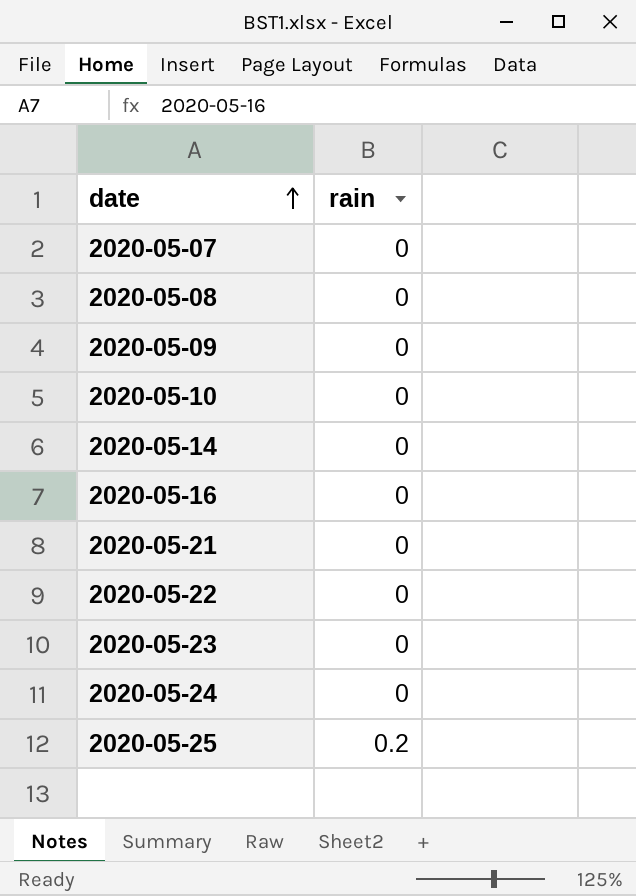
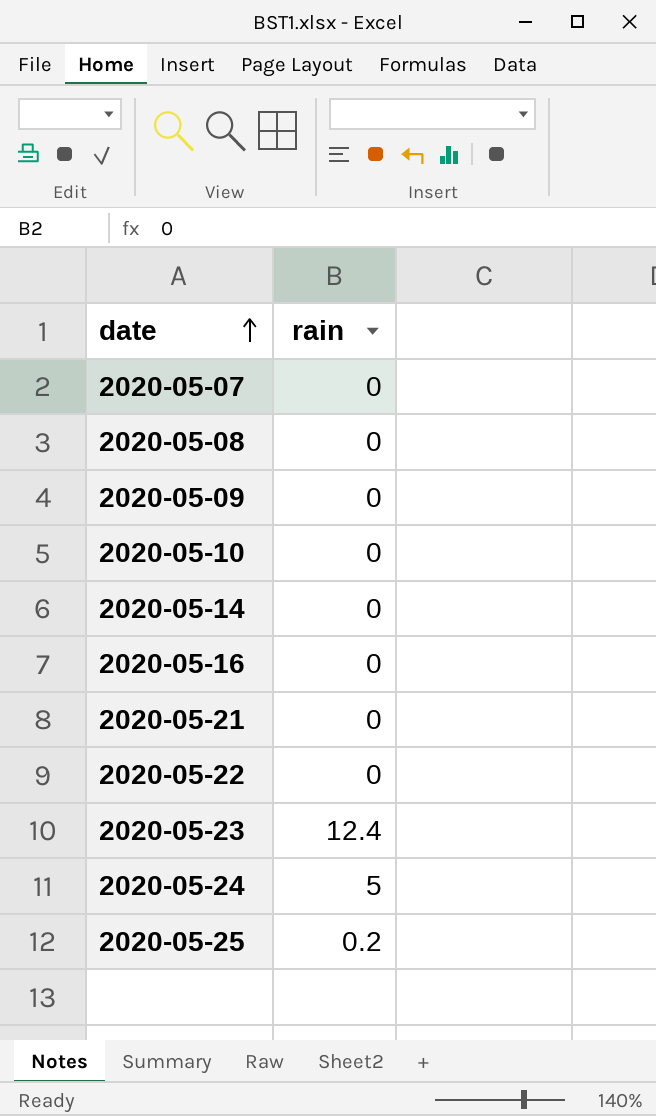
2020-05-23 | rain: 0 -> 12.4
2020-05-24 | rain: 0 -> 5

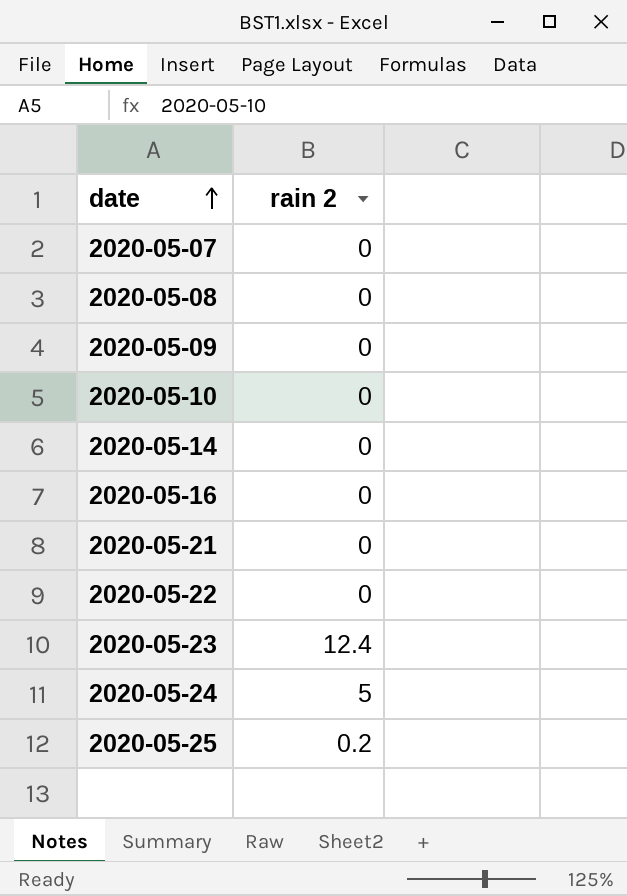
column name: rain -> rain 2

